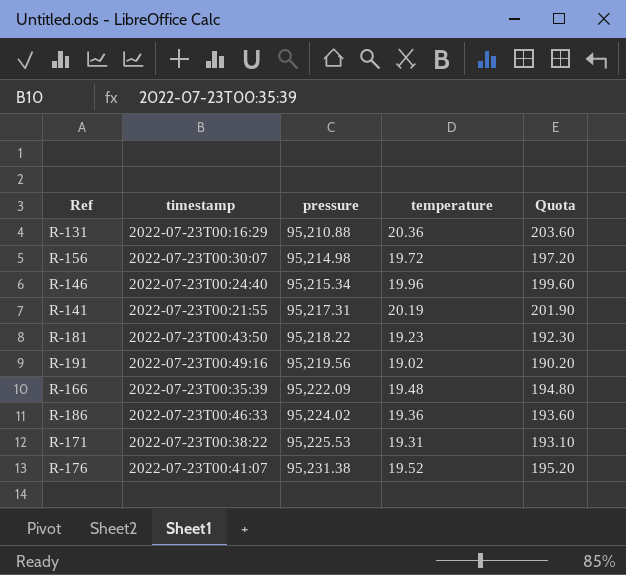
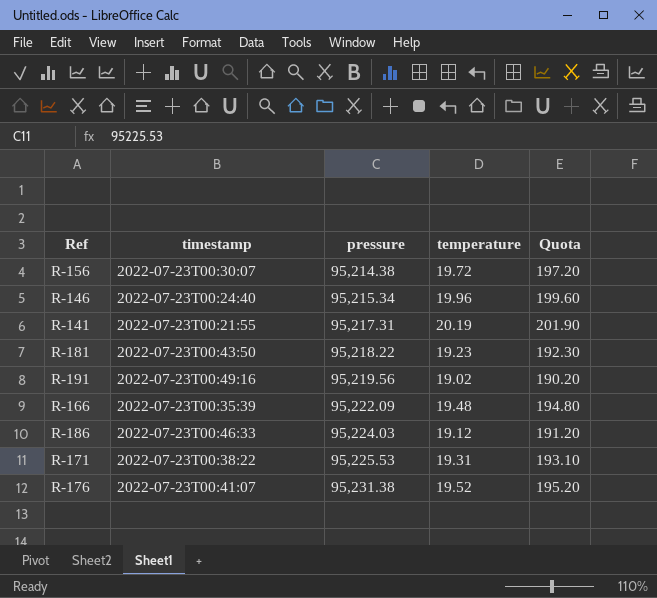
row R-131: 2022-07-23T00:16:29 | 95,210.88 | 20.36 | 203.60 -> none
R-156 | pressure: 95,214.98 -> 95,214.38
R-186 | pressure: 95,224.02 -> 95,224.03
R-186 | temperature: 19.36 -> 19.12
R-186 | Quota: 193.60 -> 191.20

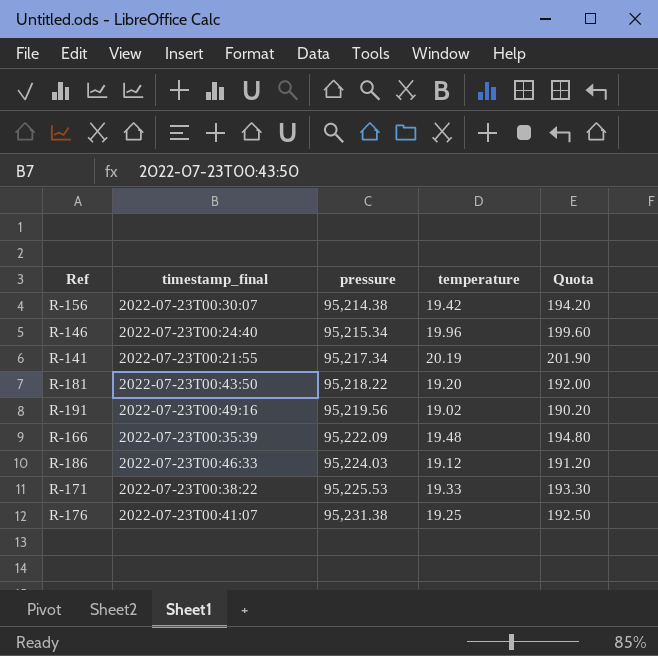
column name: timestamp -> timestamp_final
R-156 | temperature: 19.72 -> 19.42
R-156 | Quota: 197.20 -> 194.20
R-141 | pressure: 95,217.31 -> 95,217.34
R-181 | temperature: 19.23 -> 19.20
R-181 | Quota: 192.30 -> 192.00
R-171 | temperature: 19.31 -> 19.33
R-171 | Quota: 193.10 -> 193.30
R-176 | temperature: 19.52 -> 19.25
R-176 | Quota: 195.20 -> 192.50

